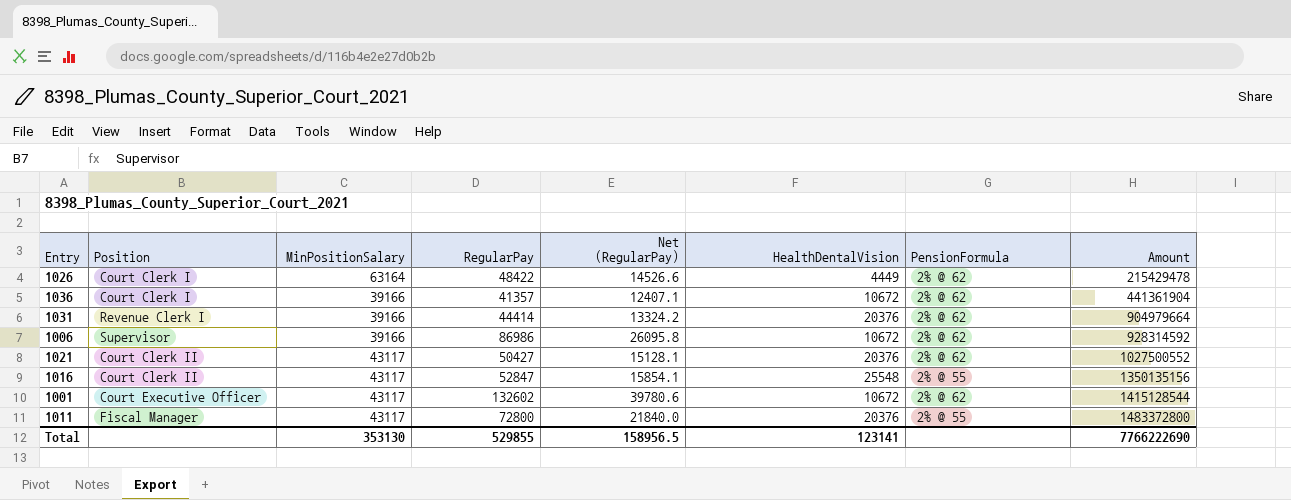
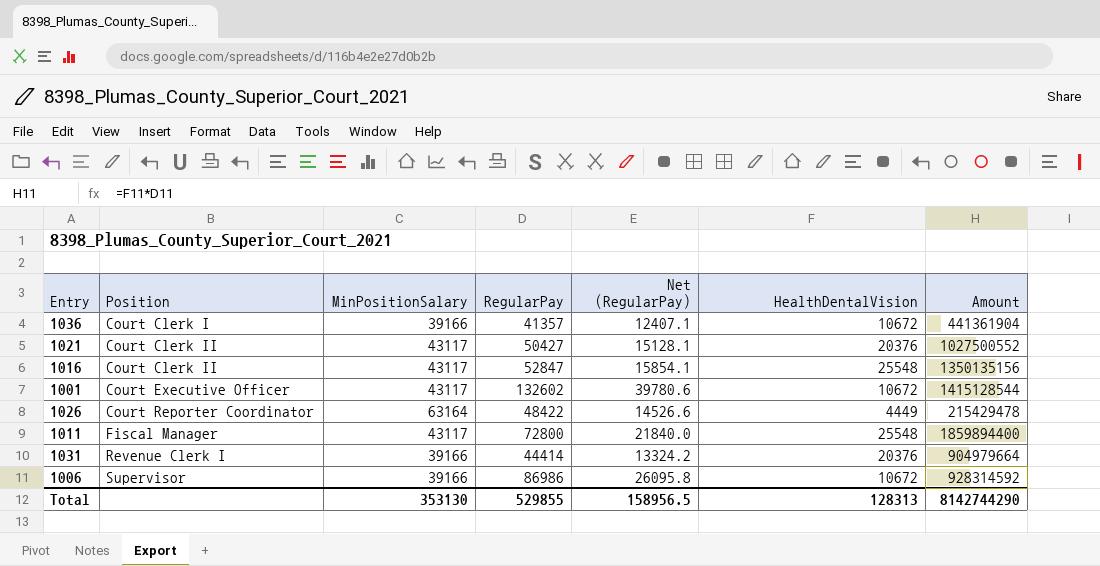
row order: Amount ascending -> Position ascending
column PensionFormula | position: 7 -> none
1026 | Position: Court Clerk I -> Court Reporter Coordinator
1011 | HealthDentalVision: 20376 -> 25548
1011 | Amount: 1483372800 -> 1859894400
Total | HealthDentalVision: 123141 -> 128313
Total | Amount: 7766222690 -> 8142744290

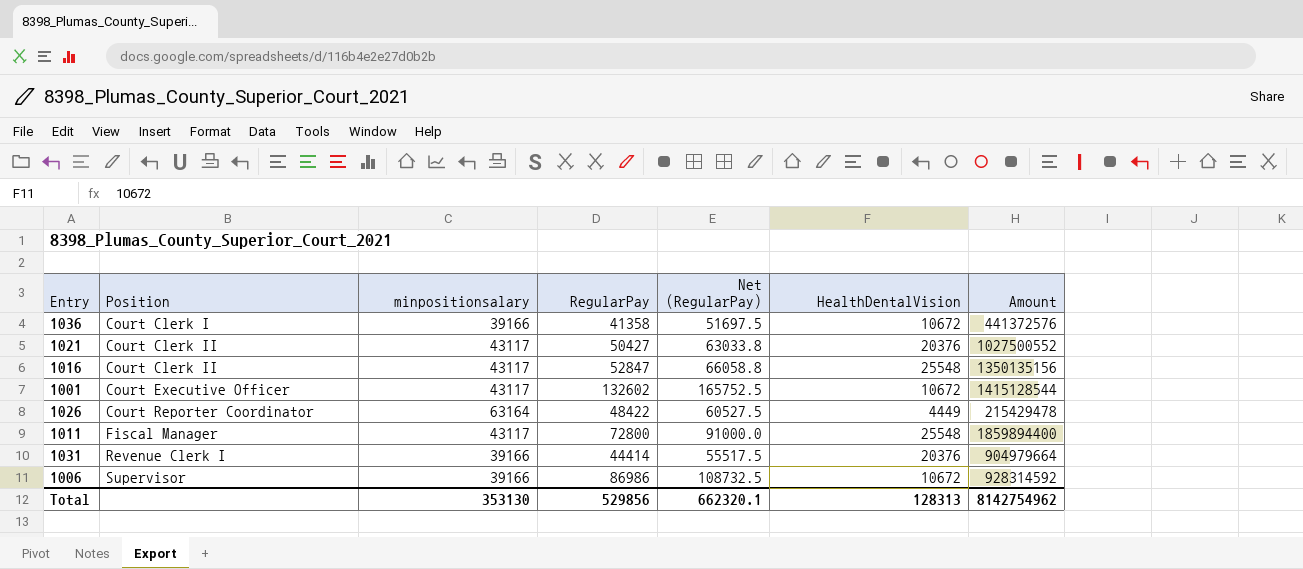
column name: MinPositionSalary -> minpositionsalary
column Net (RegularPay) | formula: [RegularPay] * 0.3 -> [RegularPay] * 1.25
1036 | RegularPay: 41357 -> 41358
1036 | Amount: 441361904 -> 441372576
Total | RegularPay: 529855 -> 529856
Total | Net (RegularPay): 158956.5 -> 662320.1
Total | Amount: 8142744290 -> 8142754962

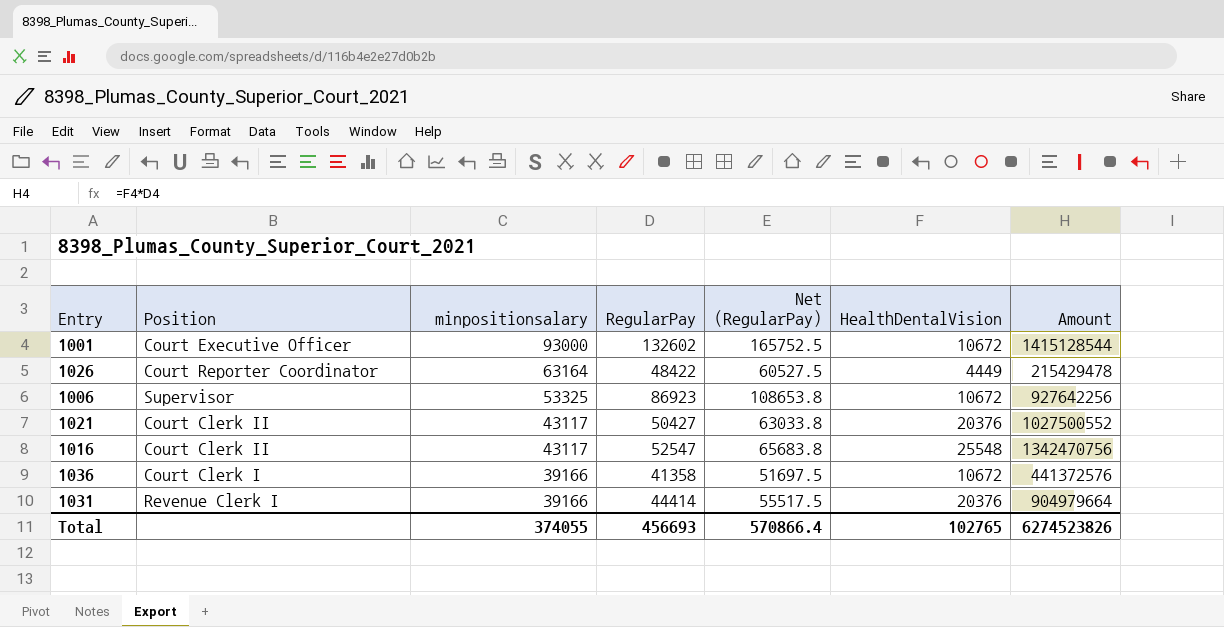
row order: Position ascending -> minpositionsalary descending
row 1011: Fiscal Manager | 43117 | 72800 | 91000.0 | 25548 | 1859894400 -> none
1001 | minpositionsalary: 43117 -> 93000
1006 | minpositionsalary: 39166 -> 53325
1006 | RegularPay: 86986 -> 86923
1006 | Net (RegularPay): 108732.5 -> 108653.8
1006 | Amount: 928314592 -> 927642256
1016 | RegularPay: 52847 -> 52547
1016 | Net (RegularPay): 66058.8 -> 65683.8
1016 | Amount: 1350135156 -> 1342470756
Total | minpositionsalary: 353130 -> 374055
Total | RegularPay: 529856 -> 456693
Total | Net (RegularPay): 662320.1 -> 570866.4
Total | HealthDentalVision: 128313 -> 102765
Total | Amount: 8142754962 -> 6274523826

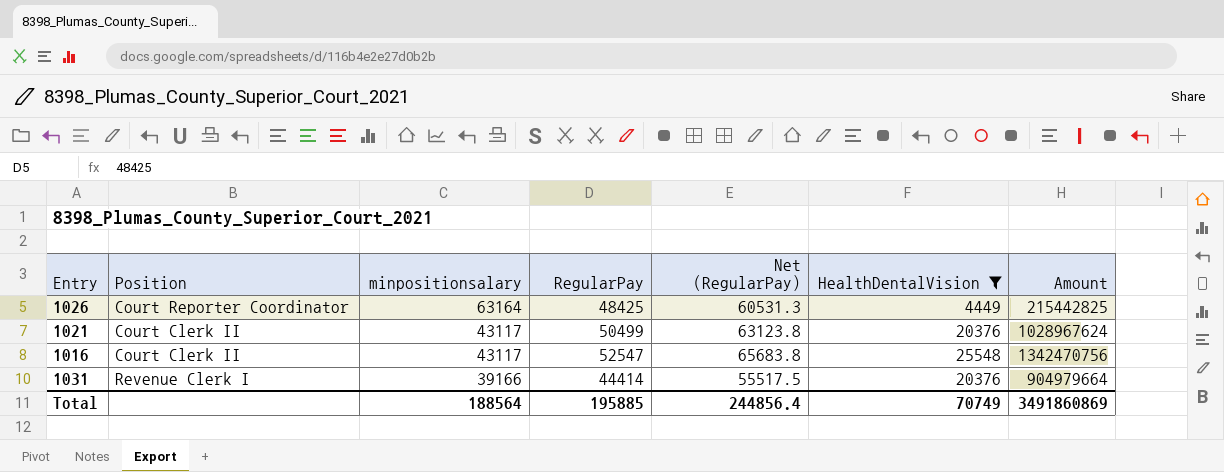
filter: none -> HealthDentalVision != 10672
1026 | RegularPay: 48422 -> 48425
1026 | Net (RegularPay): 60527.5 -> 60531.3
1026 | Amount: 215429478 -> 215442825
1021 | RegularPay: 50427 -> 50499
1021 | Net (RegularPay): 63033.8 -> 63123.8
1021 | Amount: 1027500552 -> 1028967624
Total | minpositionsalary: 374055 -> 188564
Total | RegularPay: 456693 -> 195885
Total | Net (RegularPay): 570866.4 -> 244856.4
Total | HealthDentalVision: 102765 -> 70749
Total | Amount: 6274523826 -> 3491860869

